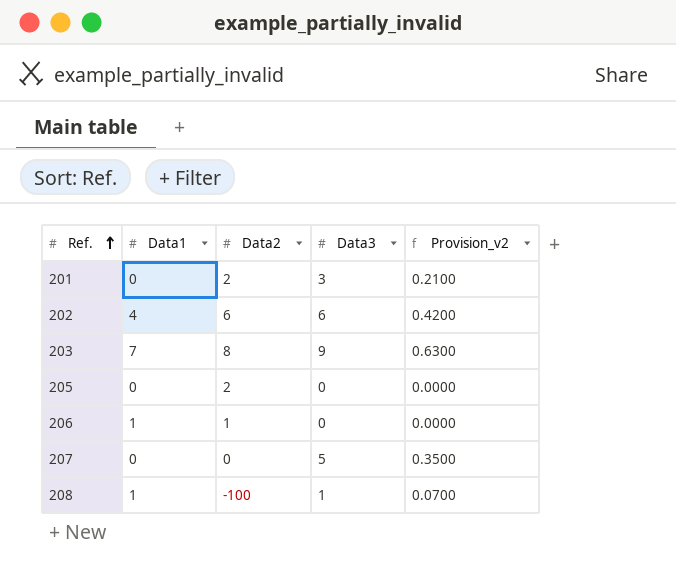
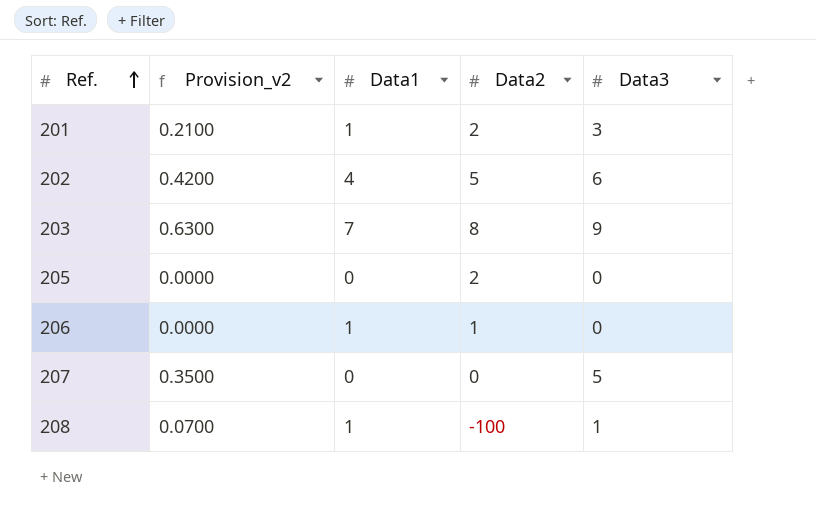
column Provision_v2 | position: 5 -> 2
201 | Data1: 0 -> 1
202 | Data2: 6 -> 5

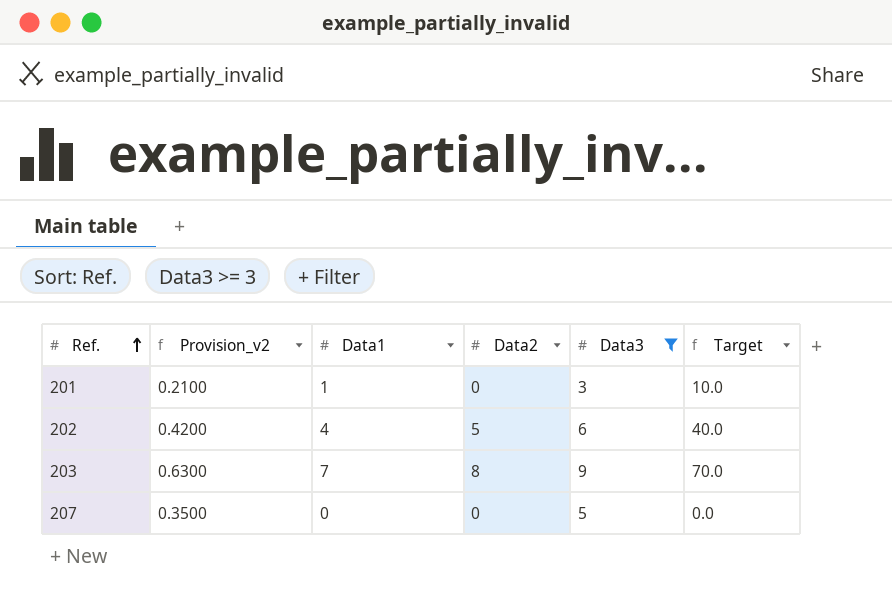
filter: none -> Data3 >= 3
column Target | formula: none -> [Data1] * 10
201 | Data2: 2 -> 0

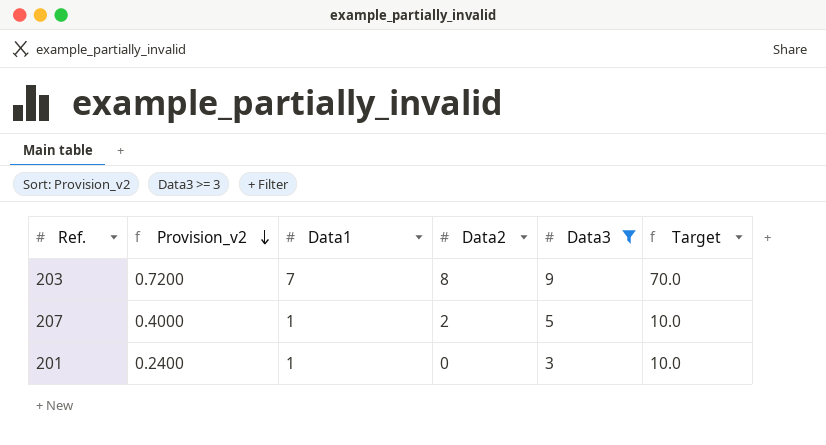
row order: Ref. ascending -> Provision_v2 descending
column Provision_v2 | formula: [Data3] * 0.07 -> [Data3] * 0.08
row 202: 0.4200 | 4 | 5 | 6 | 40.0 -> none
207 | Data1: 0 -> 1
207 | Data2: 0 -> 2
207 | Target: 0.0 -> 10.0

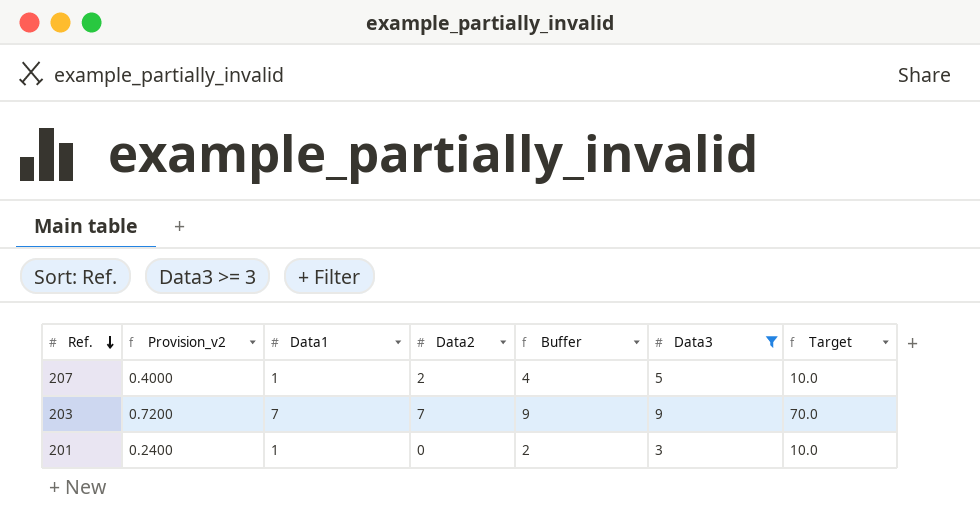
row order: Provision_v2 descending -> Ref. descending
column Buffer | formula: none -> [Data2] + 2
203 | Data2: 8 -> 7

